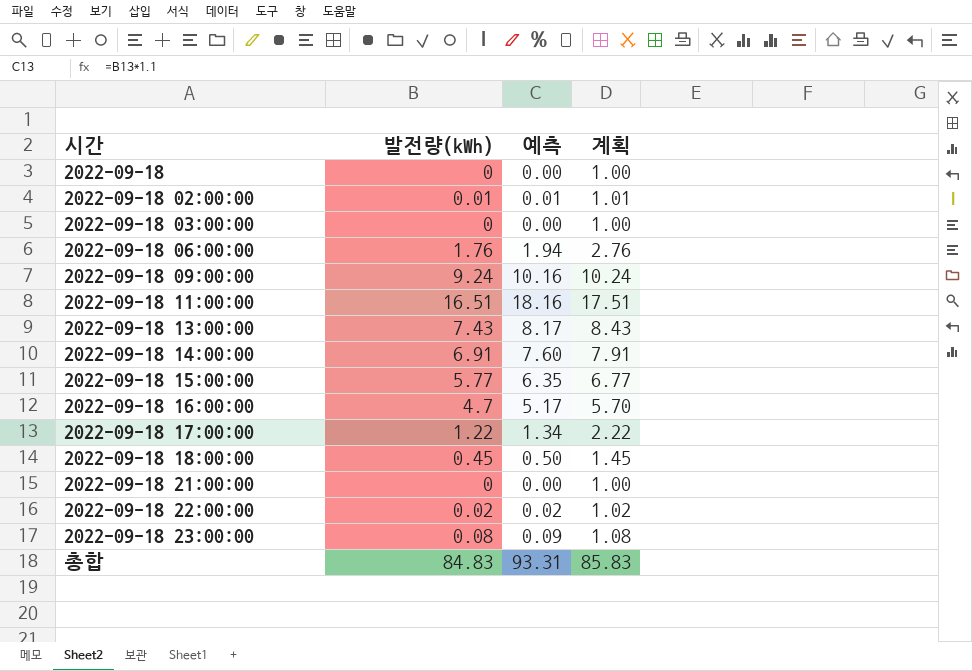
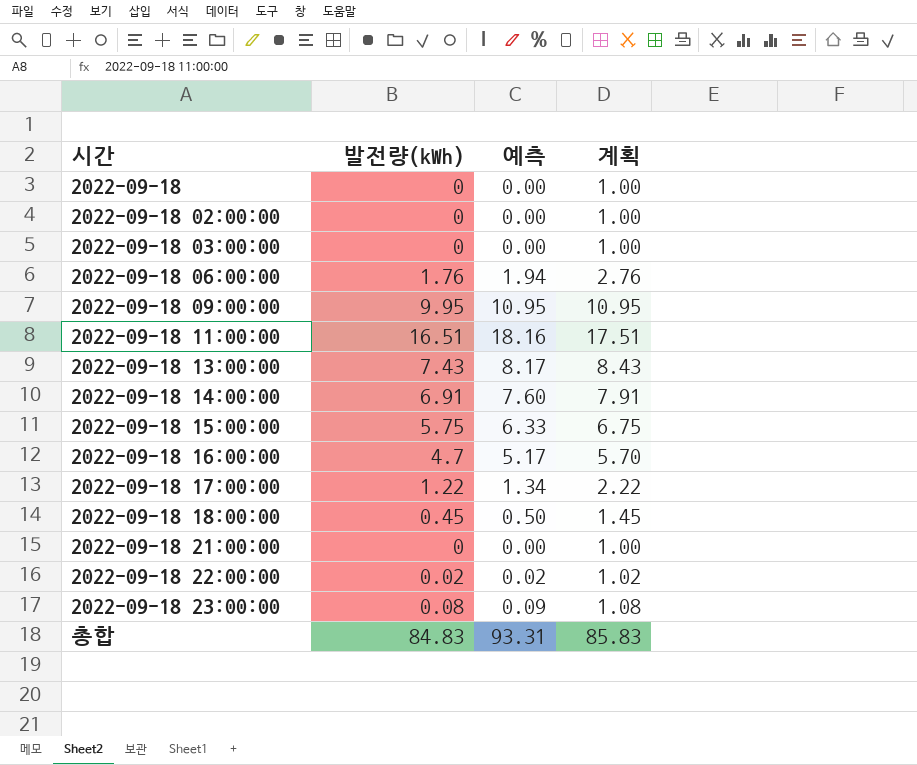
2022-09-18 02:00:00 | 발전량(kWh): 0.01 -> 0
2022-09-18 02:00:00 | 예측: 0.01 -> 0.00
2022-09-18 02:00:00 | 계획: 1.01 -> 1.00
2022-09-18 09:00:00 | 발전량(kWh): 9.24 -> 9.95
2022-09-18 09:00:00 | 예측: 10.16 -> 10.95
2022-09-18 09:00:00 | 계획: 10.24 -> 10.95
2022-09-18 15:00:00 | 발전량(kWh): 5.77 -> 5.75
2022-09-18 15:00:00 | 예측: 6.35 -> 6.33
2022-09-18 15:00:00 | 계획: 6.77 -> 6.75

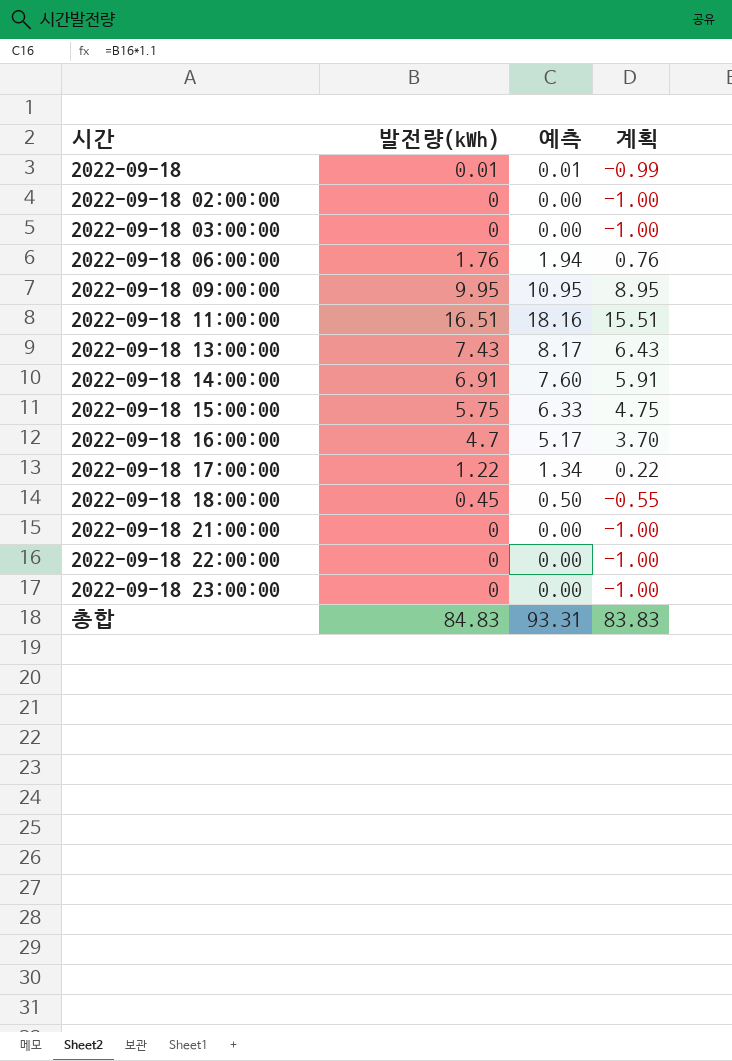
column 계획 | formula: [발전량(kWh)] + 1 -> [발전량(kWh)] - 1
2022-09-18 | 발전량(kWh): 0 -> 0.01
2022-09-18 | 예측: 0.00 -> 0.01
2022-09-18 22:00:00 | 발전량(kWh): 0.02 -> 0
2022-09-18 22:00:00 | 예측: 0.02 -> 0.00
2022-09-18 23:00:00 | 발전량(kWh): 0.08 -> 0
2022-09-18 23:00:00 | 예측: 0.09 -> 0.00

